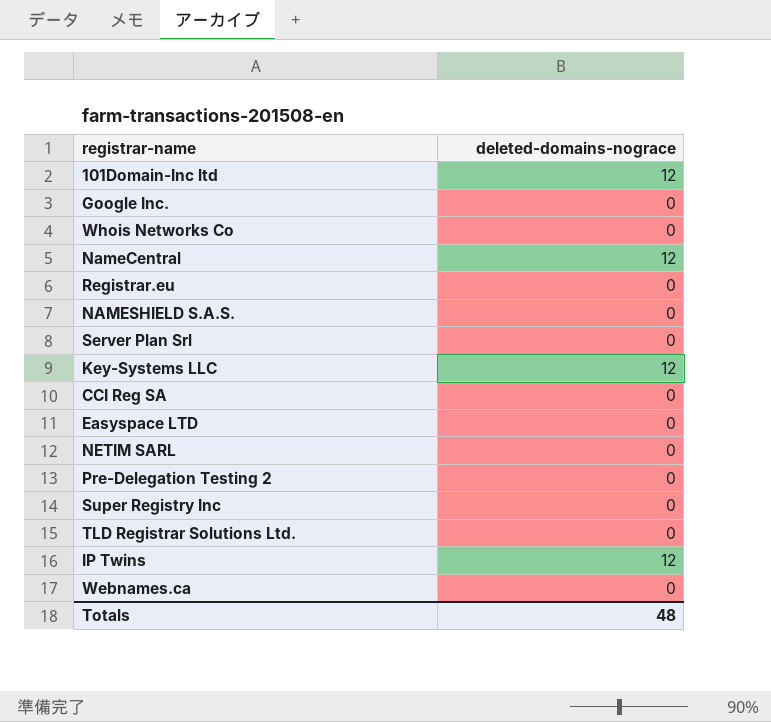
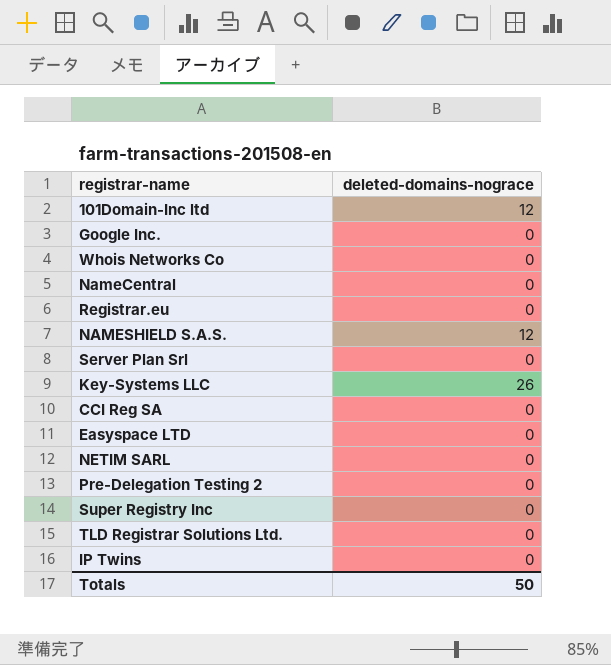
row Webnames.ca: 0 -> none
NameCentral | deleted-domains-nograce: 12 -> 0
NAMESHIELD S.A.S. | deleted-domains-nograce: 0 -> 12
Key-Systems LLC | deleted-domains-nograce: 12 -> 26
IP Twins | deleted-domains-nograce: 12 -> 0
Totals | deleted-domains-nograce: 48 -> 50

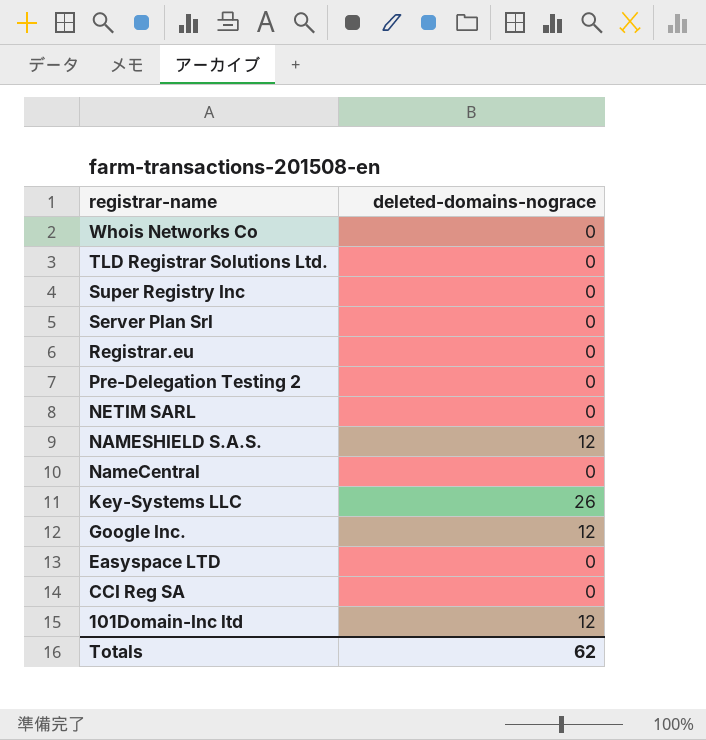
row order: none -> registrar-name descending
row IP Twins: 0 -> none
Google Inc. | deleted-domains-nograce: 0 -> 12
Totals | deleted-domains-nograce: 50 -> 62

